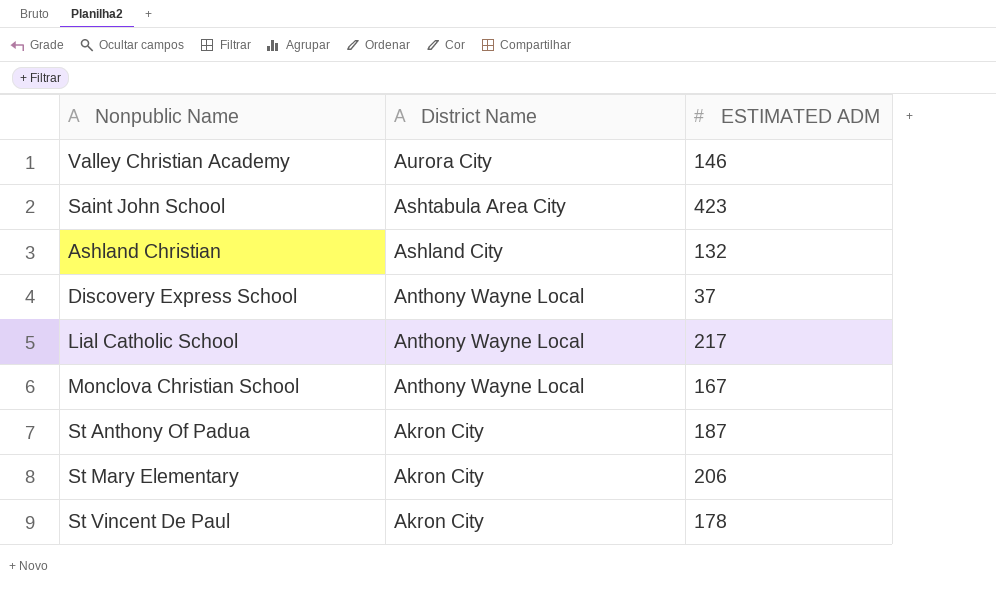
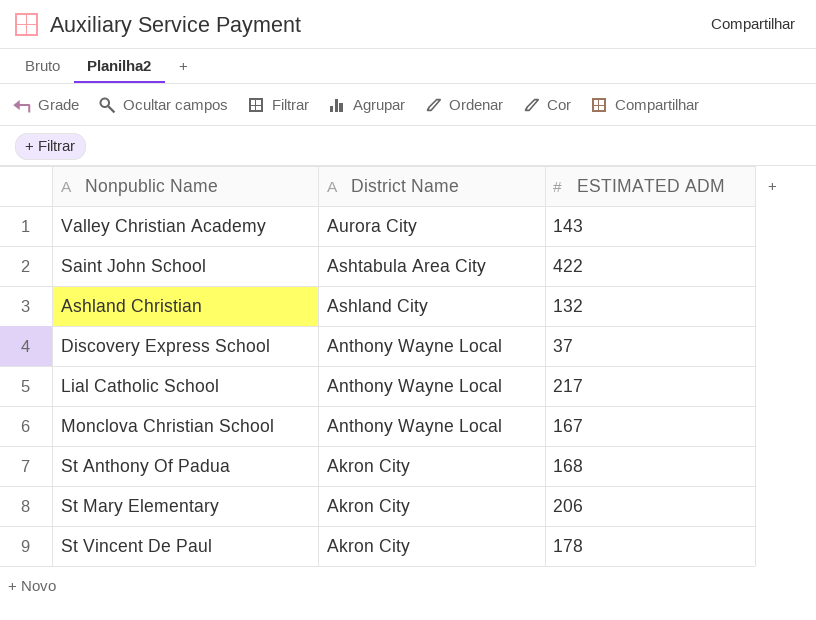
Valley Christian Academy | ESTIMATED ADM: 146 -> 143
Saint John School | ESTIMATED ADM: 423 -> 422
St Anthony Of Padua | ESTIMATED ADM: 187 -> 168

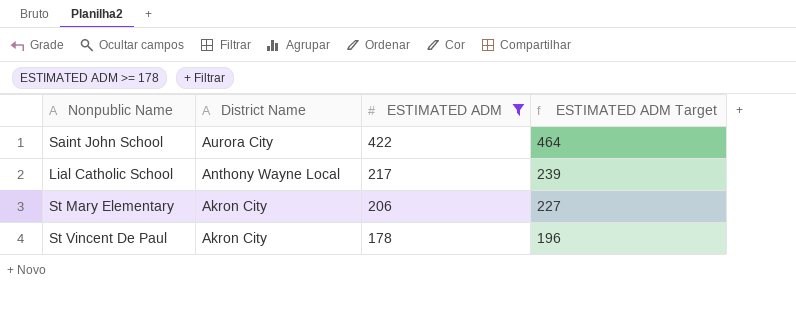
filter: none -> ESTIMATED ADM >= 178
column ESTIMATED ADM Target | formula: none -> [ESTIMATED ADM] * 1.1
Saint John School | District Name: Ashtabula Area City -> Aurora City

